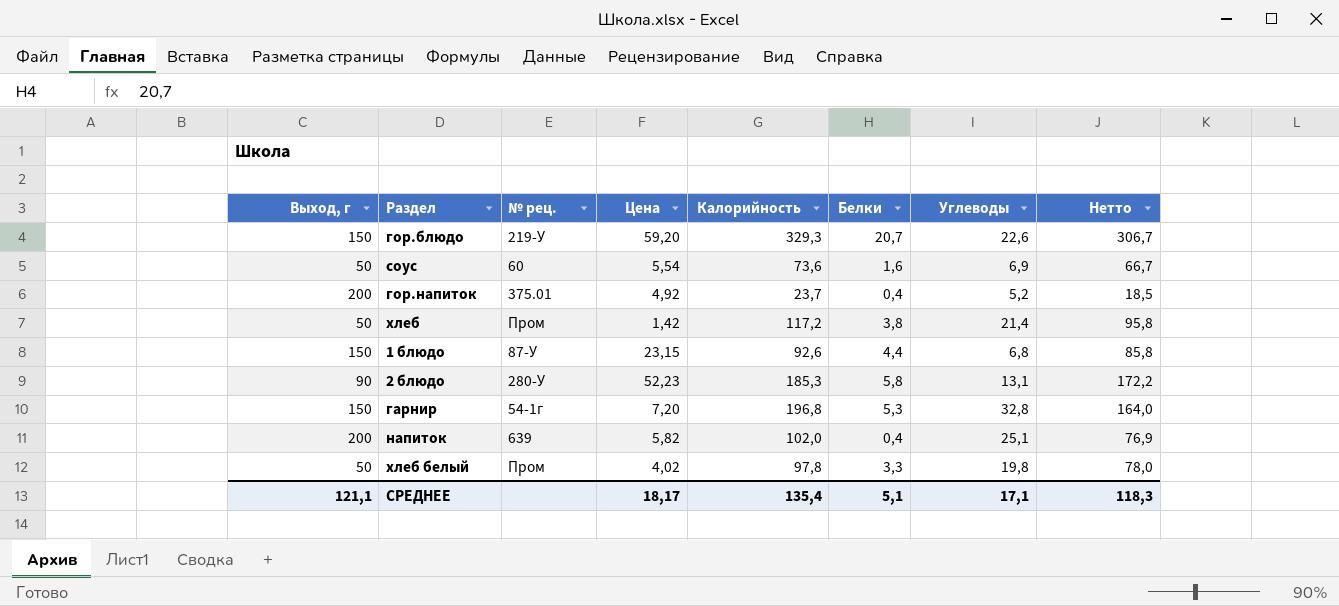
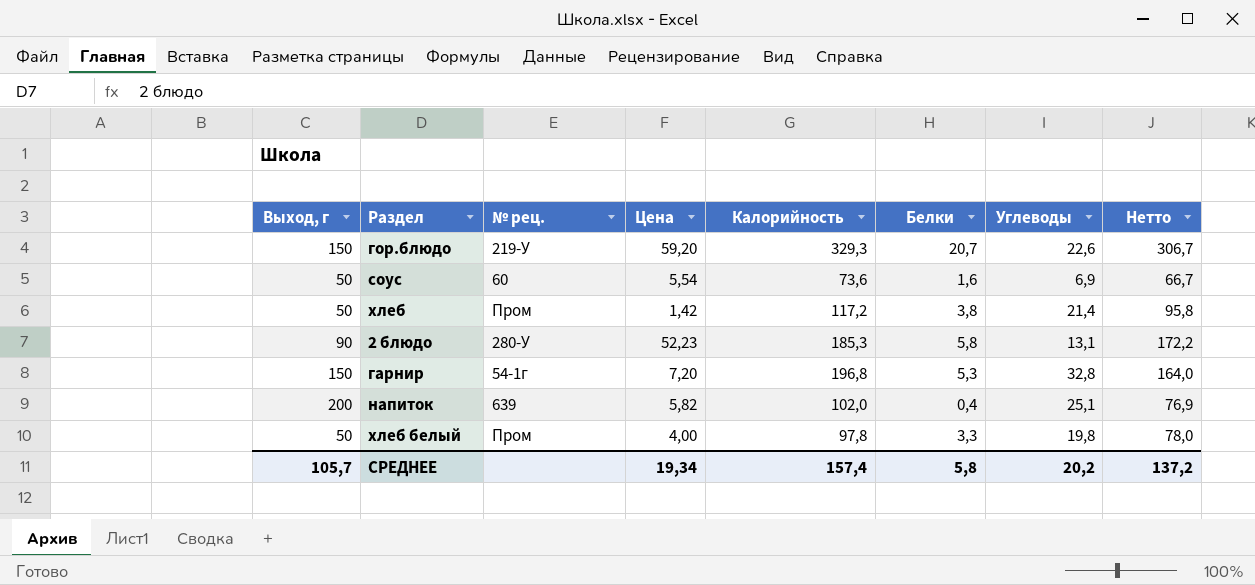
row гор.напиток: 200 | 375.01 | 4,92 | 23,7 | 0,4 | 5,2 | 18,5 -> none
row 1 блюдо: 150 | 87-У | 23,15 | 92,6 | 4,4 | 6,8 | 85,8 -> none
хлеб белый | Цена: 4,02 -> 4,00
СРЕДНЕЕ | Выход, г: 121,1 -> 105,7
СРЕДНЕЕ | Цена: 18,17 -> 19,34
СРЕДНЕЕ | Калорийность: 135,4 -> 157,4
СРЕДНЕЕ | Белки: 5,1 -> 5,8
СРЕДНЕЕ | Углеводы: 17,1 -> 20,2
СРЕДНЕЕ | Нетто: 118,3 -> 137,2

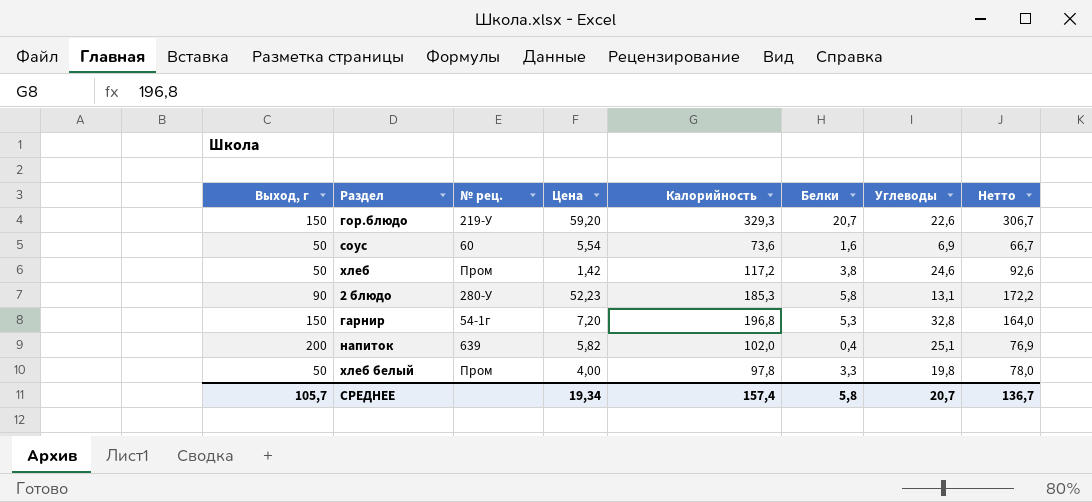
хлеб | Углеводы: 21,4 -> 24,6
хлеб | Нетто: 95,8 -> 92,6
СРЕДНЕЕ | Углеводы: 20,2 -> 20,7
СРЕДНЕЕ | Нетто: 137,2 -> 136,7

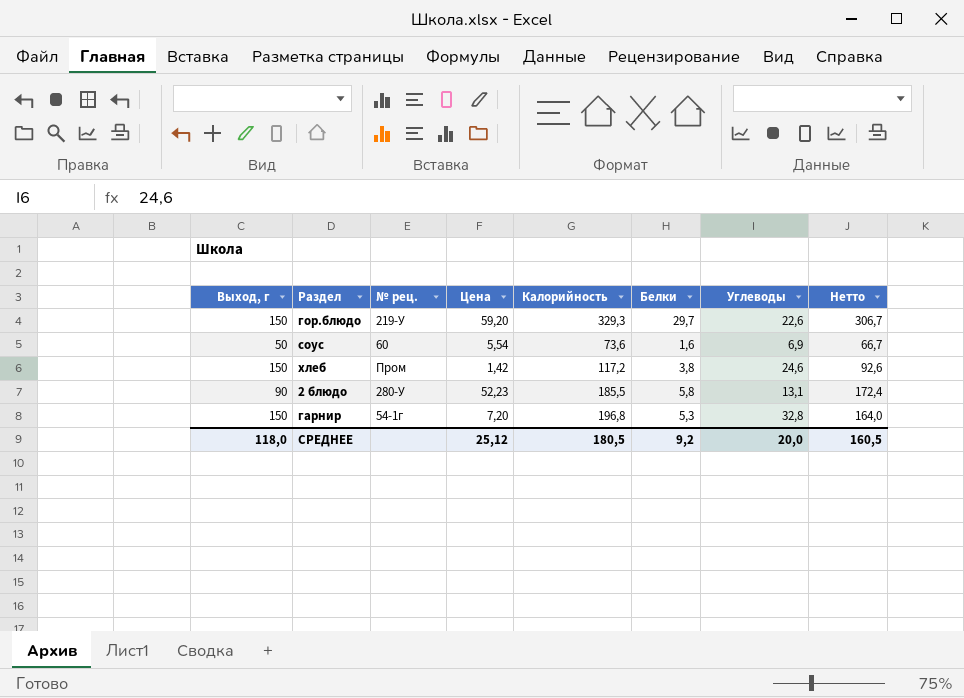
row напиток: 200 | 639 | 5,82 | 102,0 | 0,4 | 25,1 | 76,9 -> none
row хлеб белый: 50 | Пром | 4,00 | 97,8 | 3,3 | 19,8 | 78,0 -> none
гор.блюдо | Белки: 20,7 -> 29,7
хлеб | Выход, г: 50 -> 150
2 блюдо | Калорийность: 185,3 -> 185,5
2 блюдо | Нетто: 172,2 -> 172,4
СРЕДНЕЕ | Выход, г: 105,7 -> 118,0
СРЕДНЕЕ | Цена: 19,34 -> 25,12
СРЕДНЕЕ | Калорийность: 157,4 -> 180,5
СРЕДНЕЕ | Белки: 5,8 -> 9,2
СРЕДНЕЕ | Углеводы: 20,7 -> 20,0
СРЕДНЕЕ | Нетто: 136,7 -> 160,5

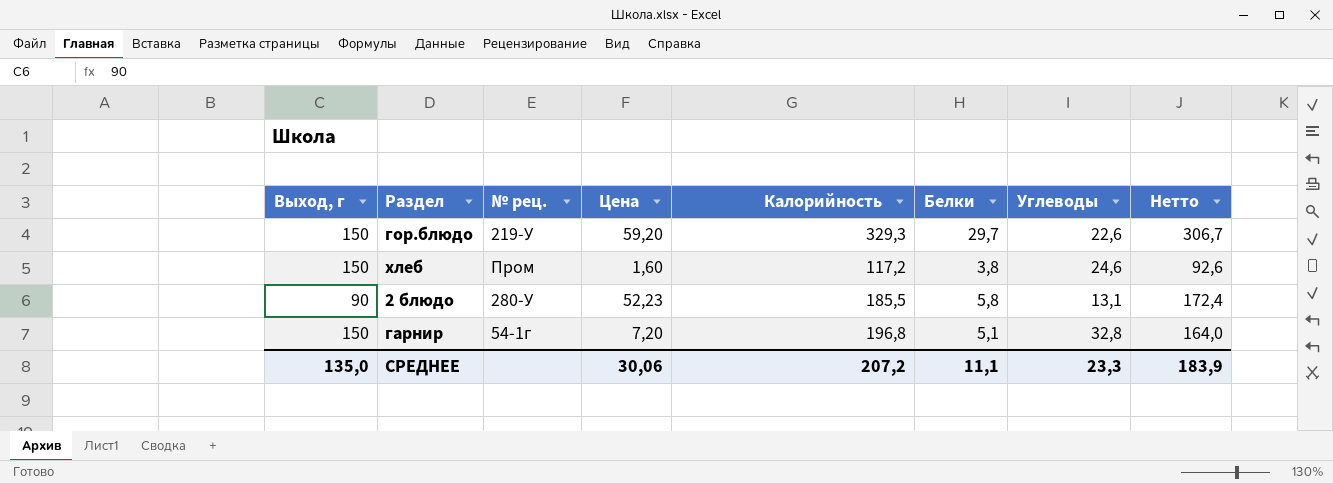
row соус: 50 | 60 | 5,54 | 73,6 | 1,6 | 6,9 | 66,7 -> none
хлеб | Цена: 1,42 -> 1,60
гарнир | Белки: 5,3 -> 5,1
СРЕДНЕЕ | Выход, г: 118,0 -> 135,0
СРЕДНЕЕ | Цена: 25,12 -> 30,06
СРЕДНЕЕ | Калорийность: 180,5 -> 207,2
СРЕДНЕЕ | Белки: 9,2 -> 11,1
СРЕДНЕЕ | Углеводы: 20,0 -> 23,3
СРЕДНЕЕ | Нетто: 160,5 -> 183,9

